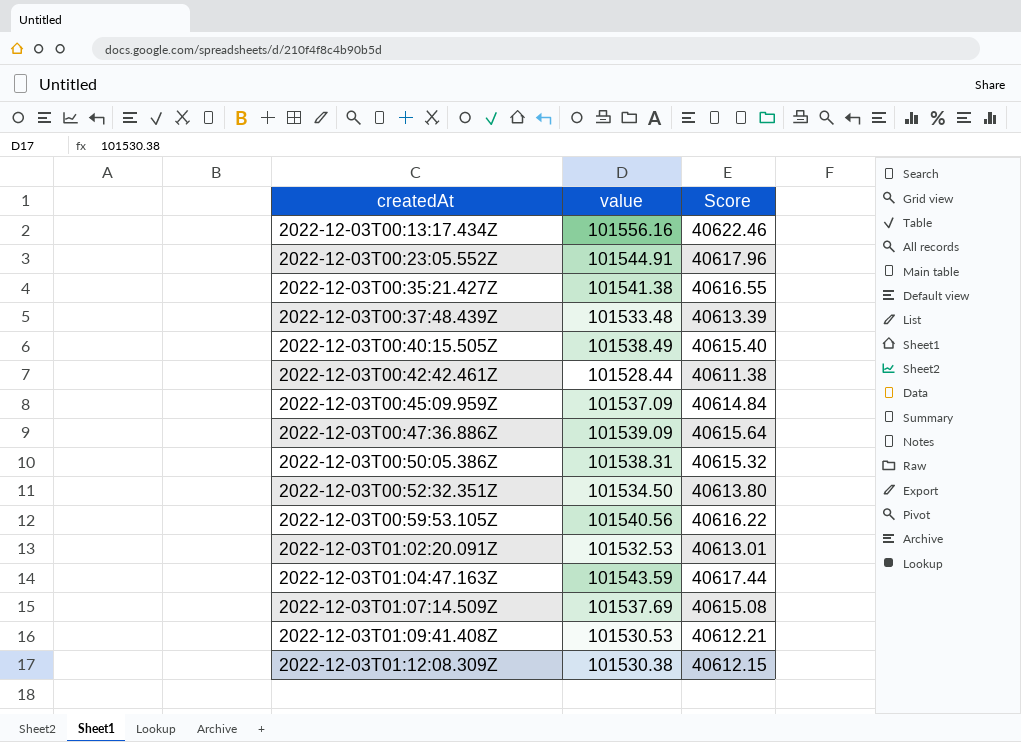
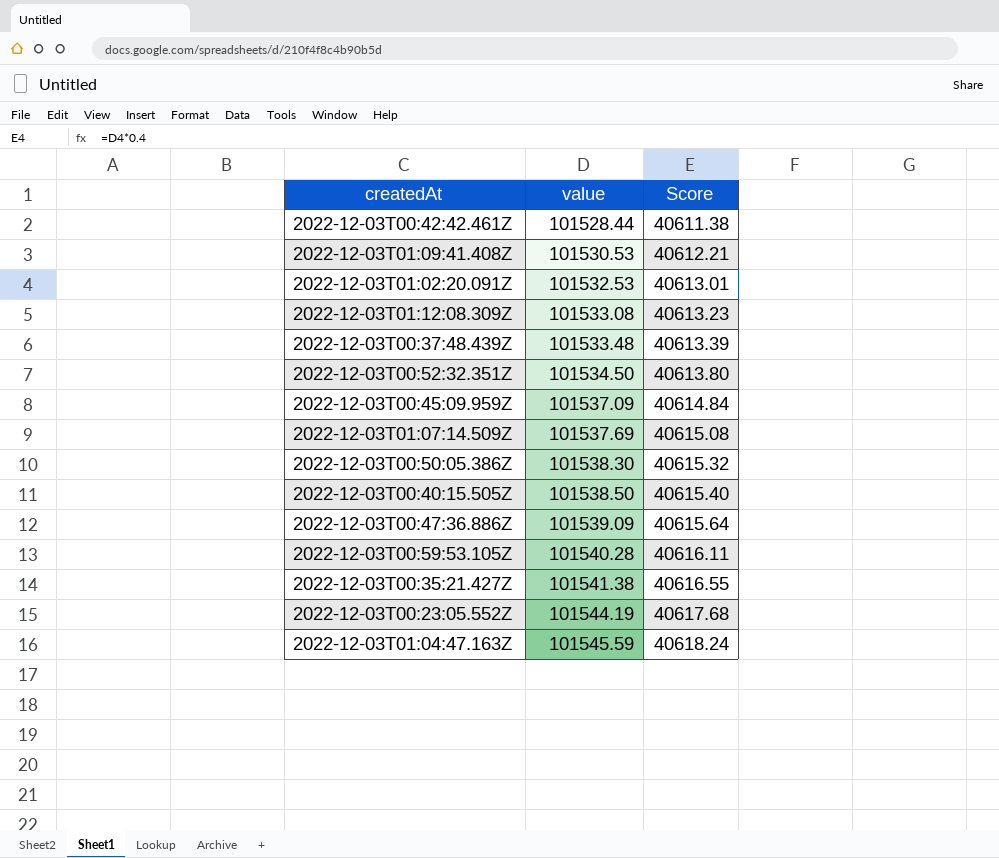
row order: createdAt ascending -> value ascending
row 2022-12-03T00:13:17.434Z: 101556.16 | 40622.46 -> none
2022-12-03T01:12:08.309Z | value: 101530.38 -> 101533.08
2022-12-03T01:12:08.309Z | Score: 40612.15 -> 40613.23
2022-12-03T00:50:05.386Z | value: 101538.31 -> 101538.30
2022-12-03T00:40:15.505Z | value: 101538.49 -> 101538.50
2022-12-03T00:59:53.105Z | value: 101540.56 -> 101540.28
2022-12-03T00:59:53.105Z | Score: 40616.22 -> 40616.11
2022-12-03T00:23:05.552Z | value: 101544.91 -> 101544.19
2022-12-03T00:23:05.552Z | Score: 40617.96 -> 40617.68
2022-12-03T01:04:47.163Z | value: 101543.59 -> 101545.59
2022-12-03T01:04:47.163Z | Score: 40617.44 -> 40618.24

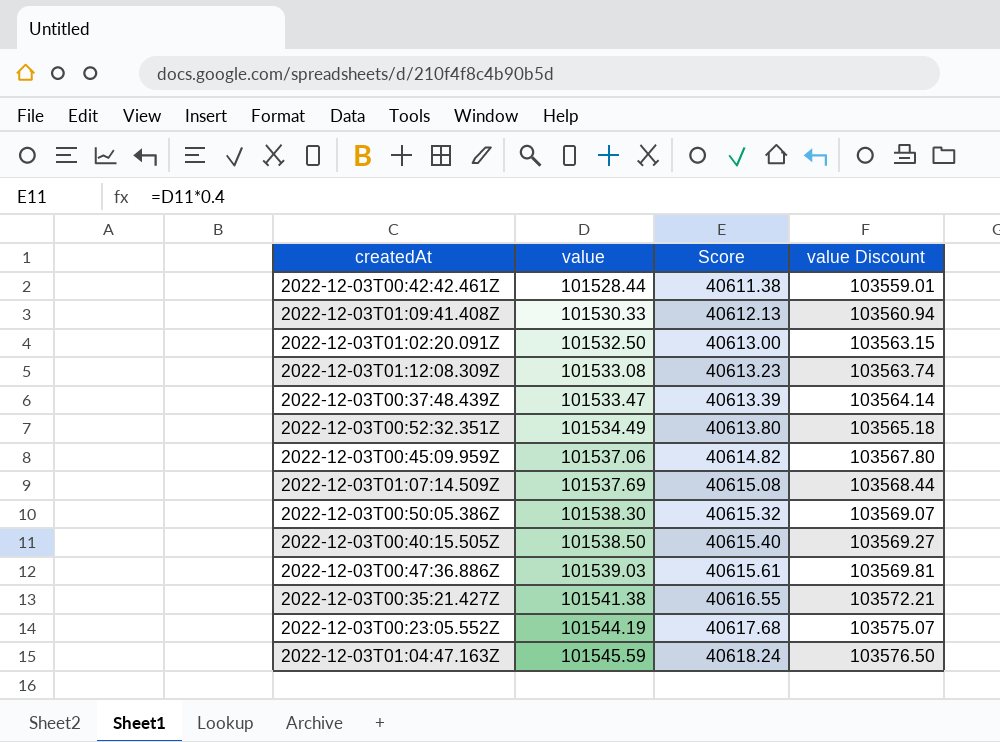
column value Discount | formula: none -> [value] * 1.02
row 2022-12-03T00:59:53.105Z: 101540.28 | 40616.11 -> none
2022-12-03T01:09:41.408Z | value: 101530.53 -> 101530.33
2022-12-03T01:09:41.408Z | Score: 40612.21 -> 40612.13
2022-12-03T01:02:20.091Z | value: 101532.53 -> 101532.50
2022-12-03T01:02:20.091Z | Score: 40613.01 -> 40613.00
2022-12-03T00:37:48.439Z | value: 101533.48 -> 101533.47
2022-12-03T00:52:32.351Z | value: 101534.50 -> 101534.49
2022-12-03T00:45:09.959Z | value: 101537.09 -> 101537.06
2022-12-03T00:45:09.959Z | Score: 40614.84 -> 40614.82
2022-12-03T00:47:36.886Z | value: 101539.09 -> 101539.03
2022-12-03T00:47:36.886Z | Score: 40615.64 -> 40615.61

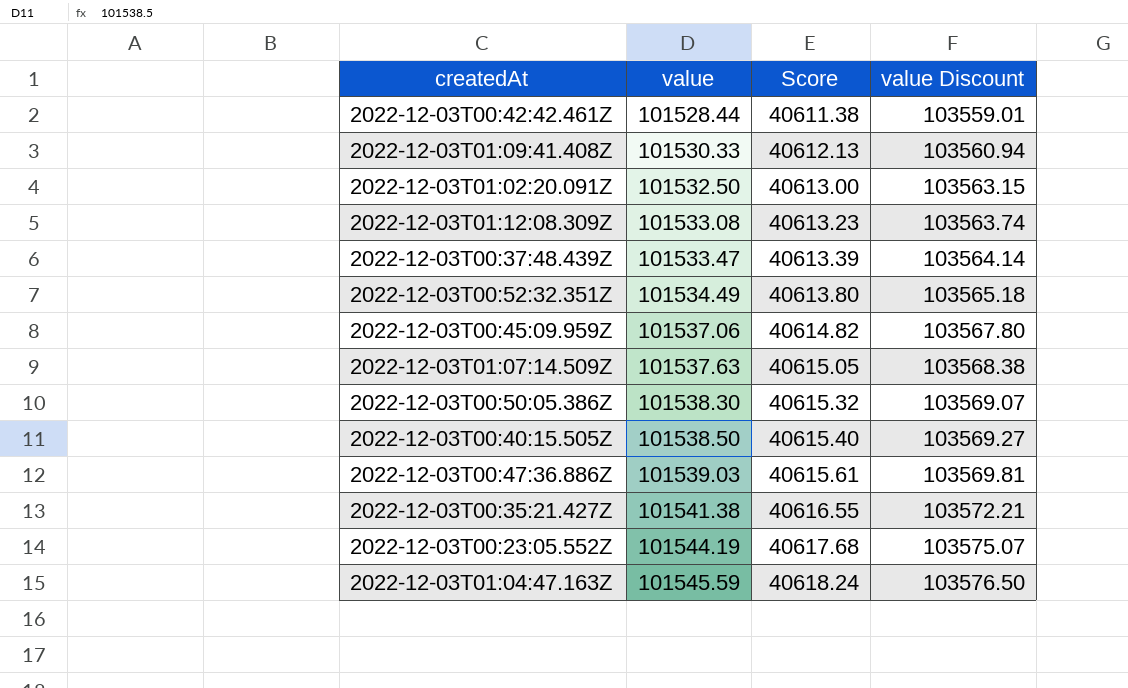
2022-12-03T01:07:14.509Z | value: 101537.69 -> 101537.63
2022-12-03T01:07:14.509Z | Score: 40615.08 -> 40615.05
2022-12-03T01:07:14.509Z | value Discount: 103568.44 -> 103568.38

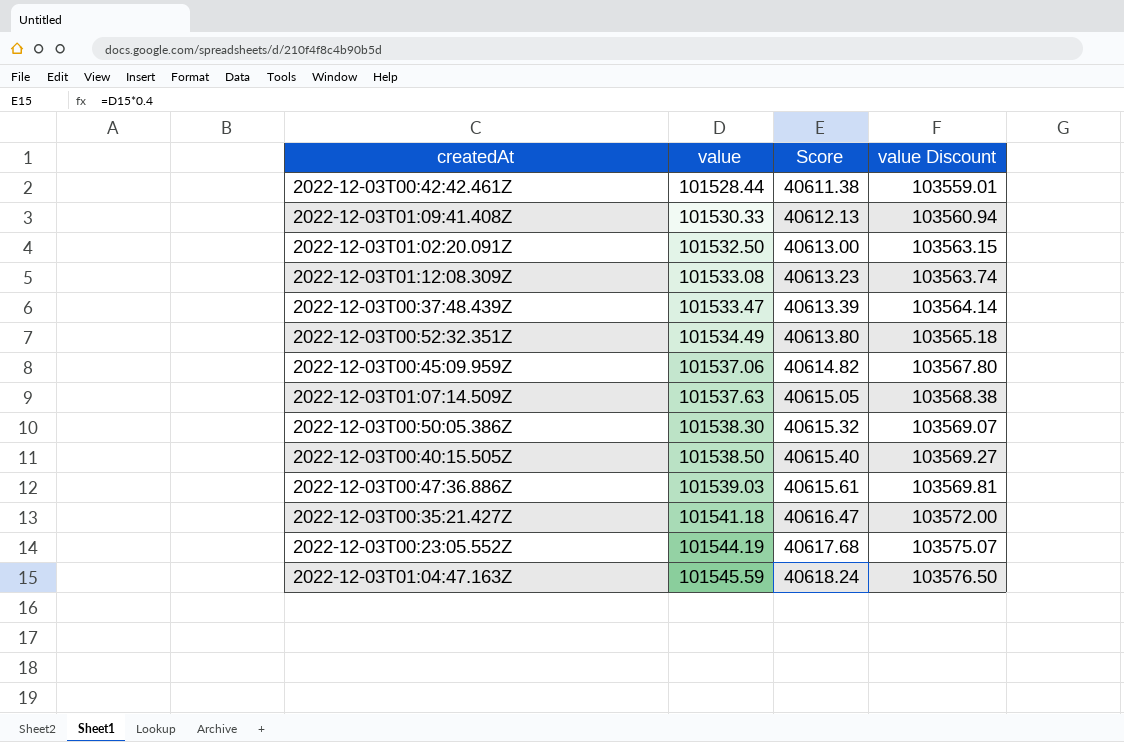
2022-12-03T00:35:21.427Z | value: 101541.38 -> 101541.18
2022-12-03T00:35:21.427Z | Score: 40616.55 -> 40616.47
2022-12-03T00:35:21.427Z | value Discount: 103572.21 -> 103572.00

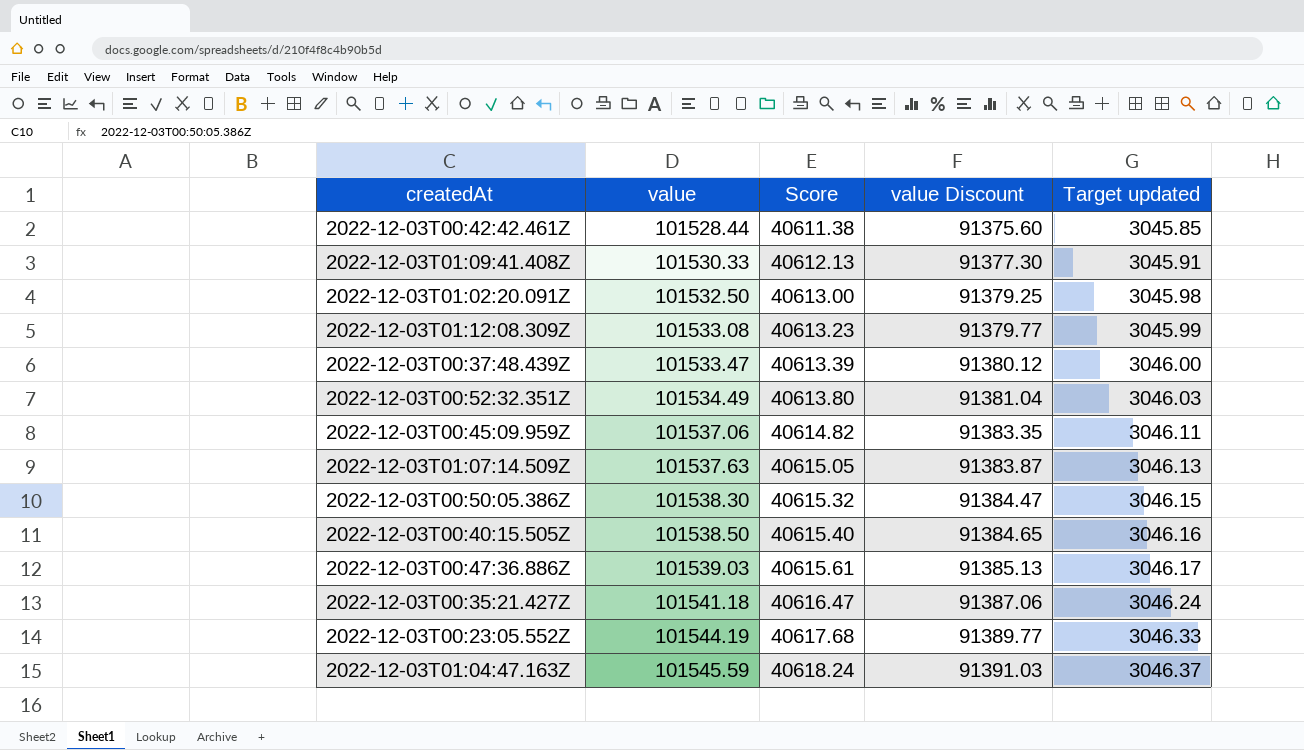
column value Discount | formula: [value] * 1.02 -> [value] * 0.9
column Target updated | formula: none -> [value] * 0.03

